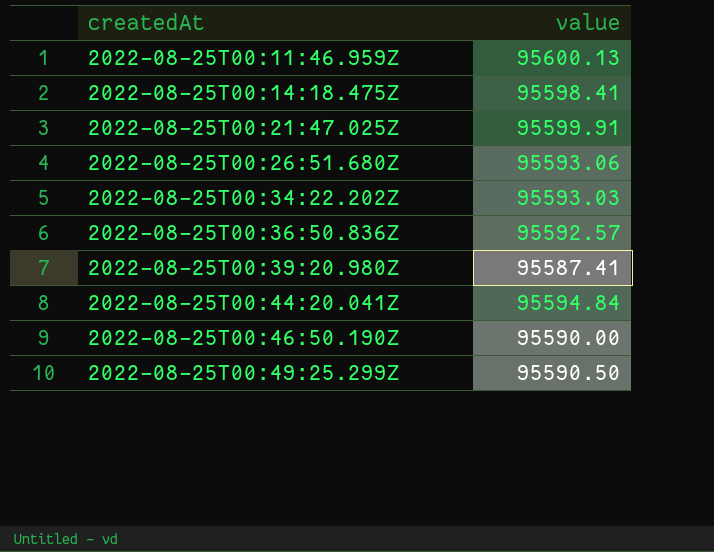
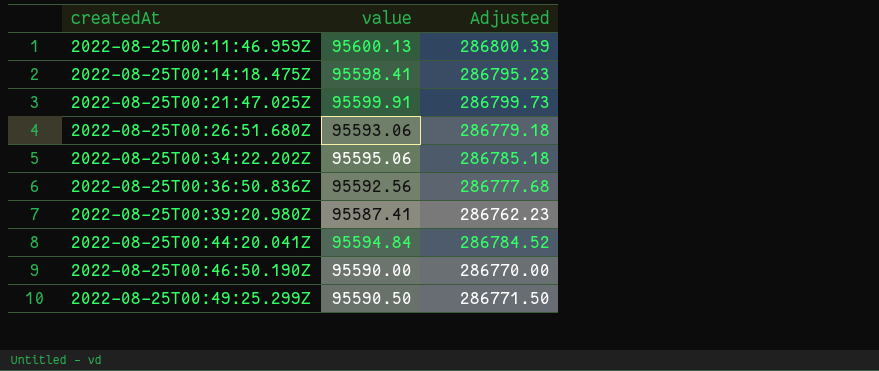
column Adjusted | formula: none -> [value] * 3
2022-08-25T00:34:22.202Z | value: 95593.03 -> 95595.06
2022-08-25T00:36:50.836Z | value: 95592.57 -> 95592.56

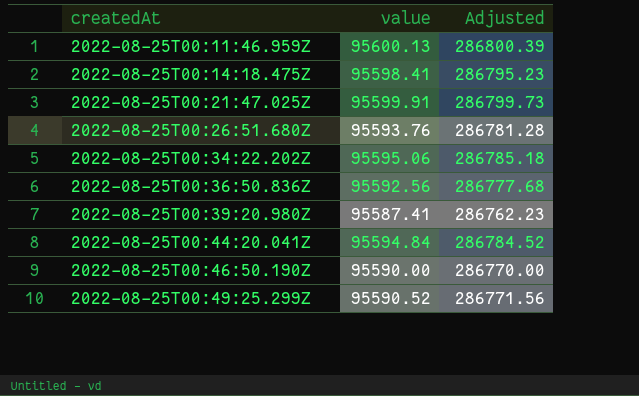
2022-08-25T00:26:51.680Z | value: 95593.06 -> 95593.76
2022-08-25T00:26:51.680Z | Adjusted: 286779.18 -> 286781.28
2022-08-25T00:49:25.299Z | value: 95590.50 -> 95590.52
2022-08-25T00:49:25.299Z | Adjusted: 286771.50 -> 286771.56

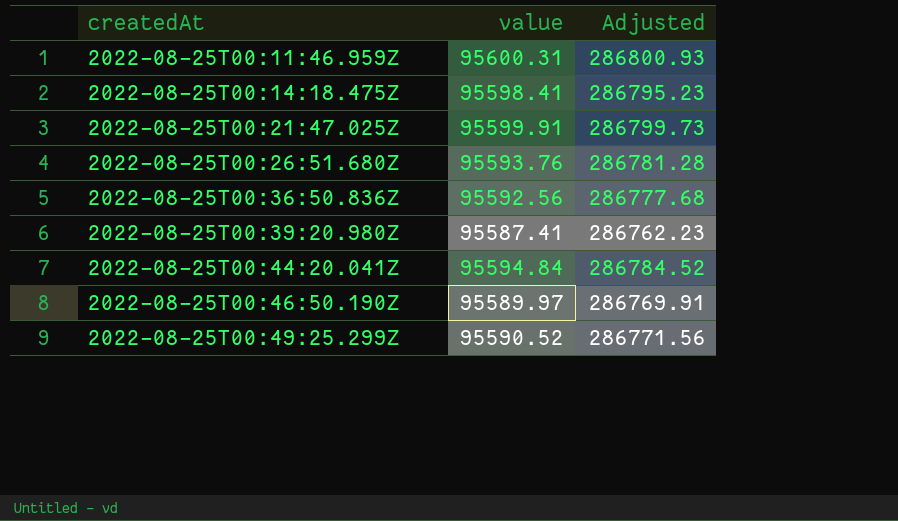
row 2022-08-25T00:34:22.202Z: 95595.06 | 286785.18 -> none
2022-08-25T00:11:46.959Z | value: 95600.13 -> 95600.31
2022-08-25T00:11:46.959Z | Adjusted: 286800.39 -> 286800.93
2022-08-25T00:46:50.190Z | value: 95590.00 -> 95589.97
2022-08-25T00:46:50.190Z | Adjusted: 286770.00 -> 286769.91

